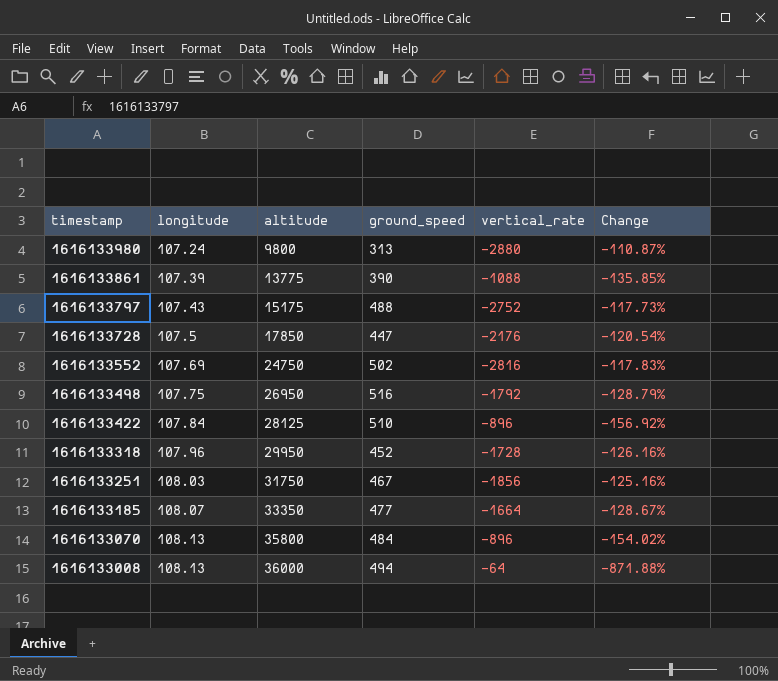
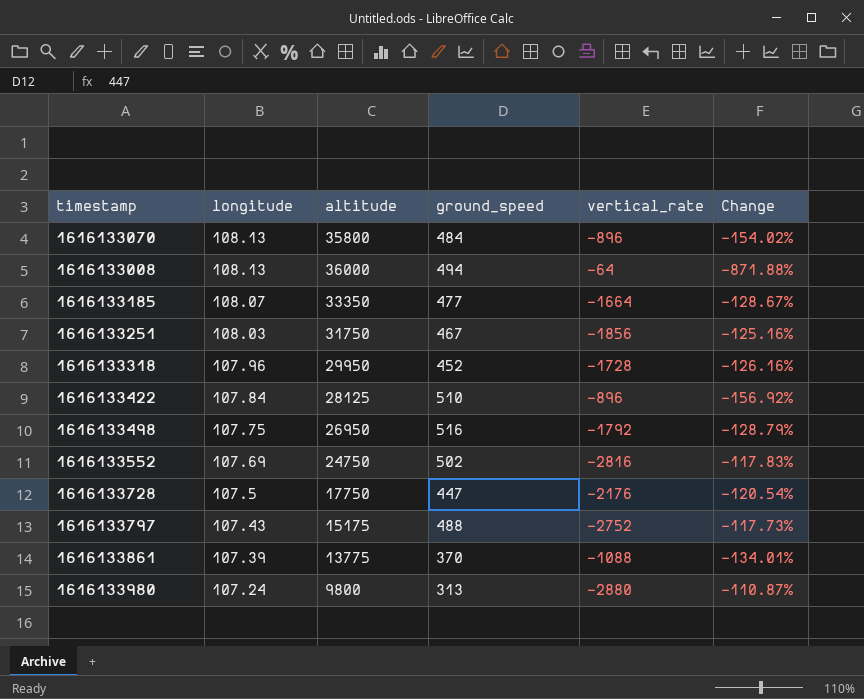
row order: timestamp descending -> longitude descending
1616133728 | altitude: 17850 -> 17750
1616133861 | ground_speed: 390 -> 370
1616133861 | Change: -135.85% -> -134.01%

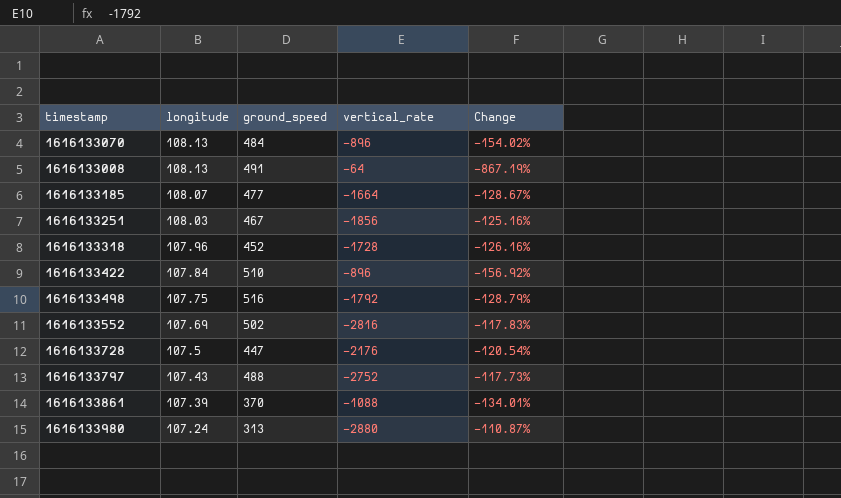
column altitude | position: 3 -> none
1616133008 | ground_speed: 494 -> 491
1616133008 | Change: -871.88% -> -867.19%

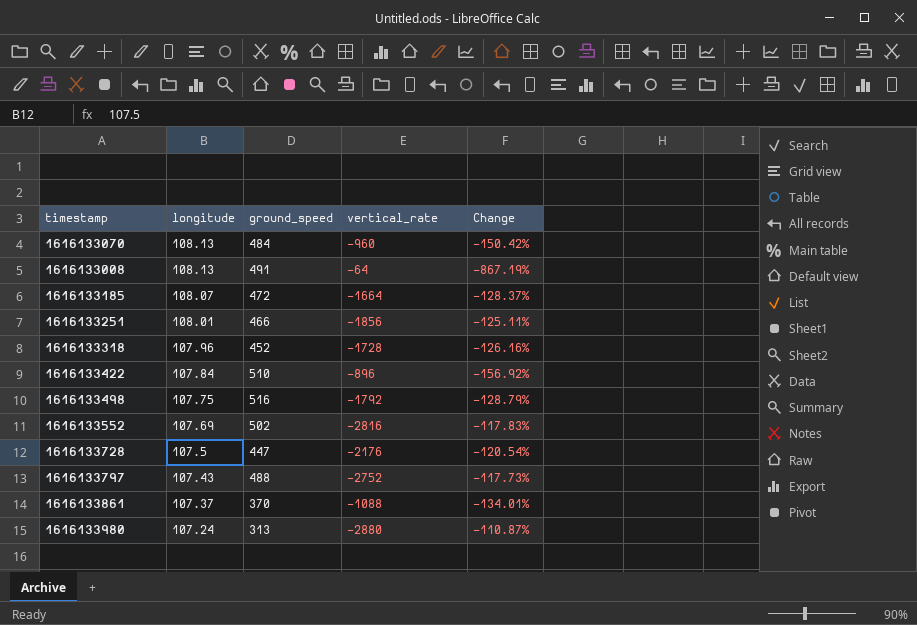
1616133070 | vertical_rate: -896 -> -960
1616133070 | Change: -154.02% -> -150.42%
1616133185 | ground_speed: 477 -> 472
1616133185 | Change: -128.67% -> -128.37%
1616133251 | longitude: 108.03 -> 108.01
1616133251 | ground_speed: 467 -> 466
1616133251 | Change: -125.16% -> -125.11%
1616133861 | longitude: 107.39 -> 107.37

